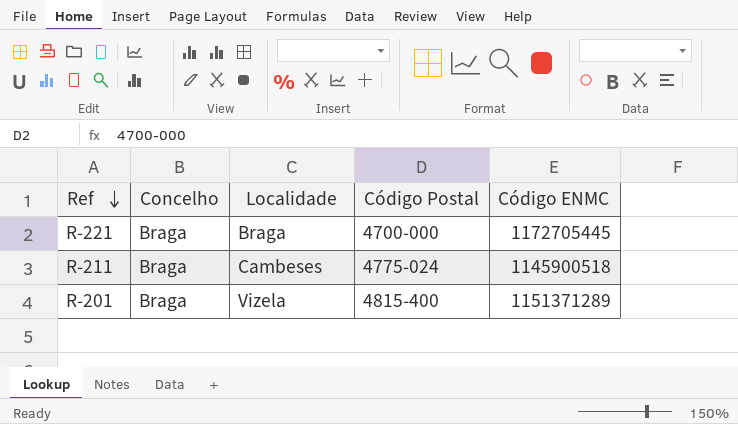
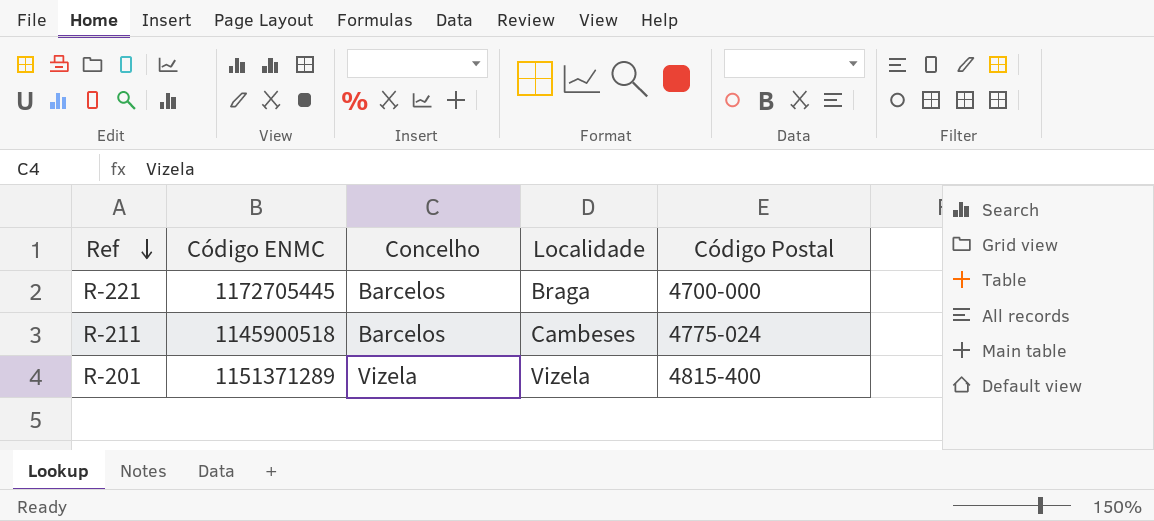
column Código ENMC | position: 5 -> 2
R-221 | Concelho: Braga -> Barcelos
R-211 | Concelho: Braga -> Barcelos
R-201 | Concelho: Braga -> Vizela

